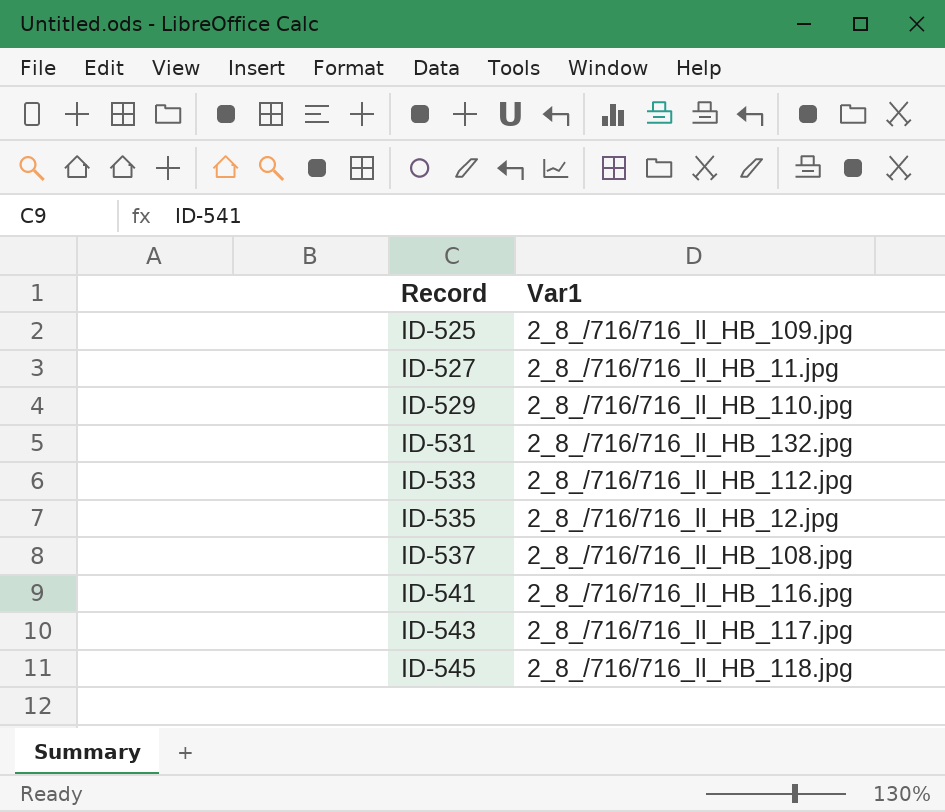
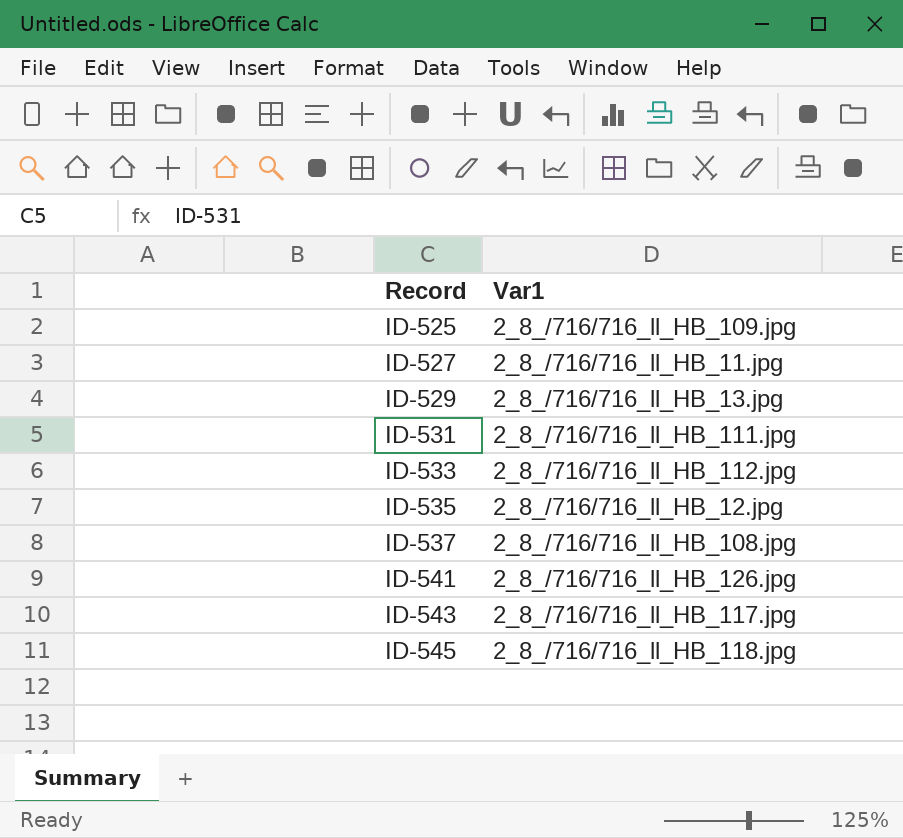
ID-529 | Var1: 2_8_/716/716_ll_HB_110.jpg -> 2_8_/716/716_ll_HB_13.jpg
ID-531 | Var1: 2_8_/716/716_ll_HB_132.jpg -> 2_8_/716/716_ll_HB_111.jpg
ID-541 | Var1: 2_8_/716/716_ll_HB_116.jpg -> 2_8_/716/716_ll_HB_126.jpg

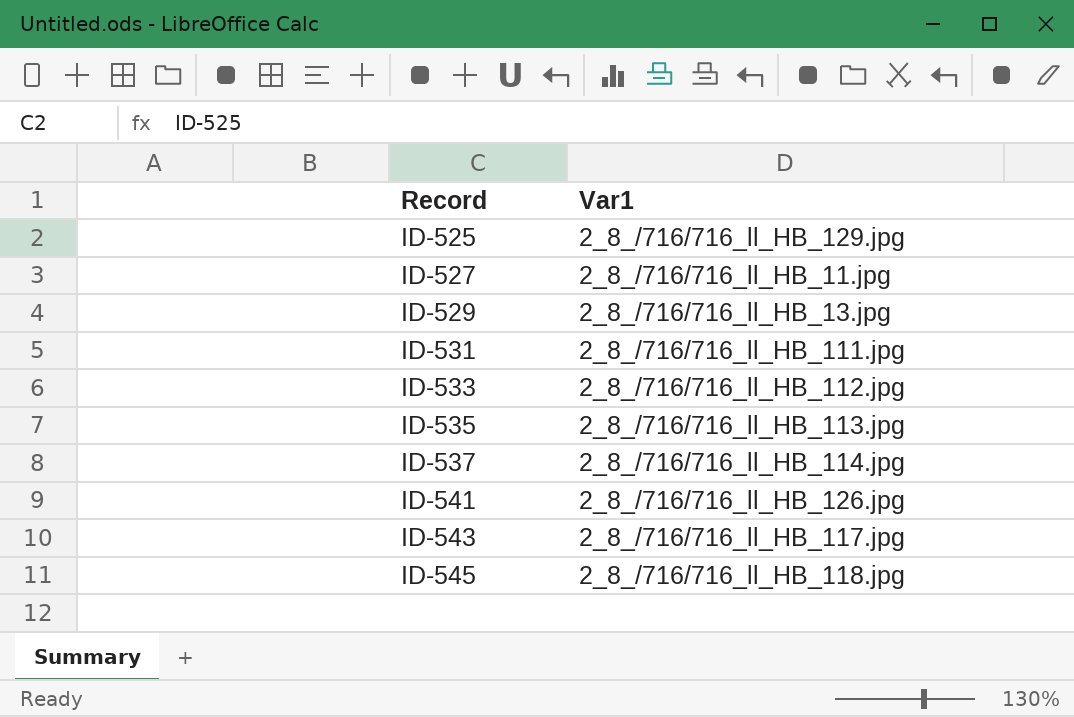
ID-525 | Var1: 2_8_/716/716_ll_HB_109.jpg -> 2_8_/716/716_ll_HB_129.jpg
ID-535 | Var1: 2_8_/716/716_ll_HB_12.jpg -> 2_8_/716/716_ll_HB_113.jpg
ID-537 | Var1: 2_8_/716/716_ll_HB_108.jpg -> 2_8_/716/716_ll_HB_114.jpg

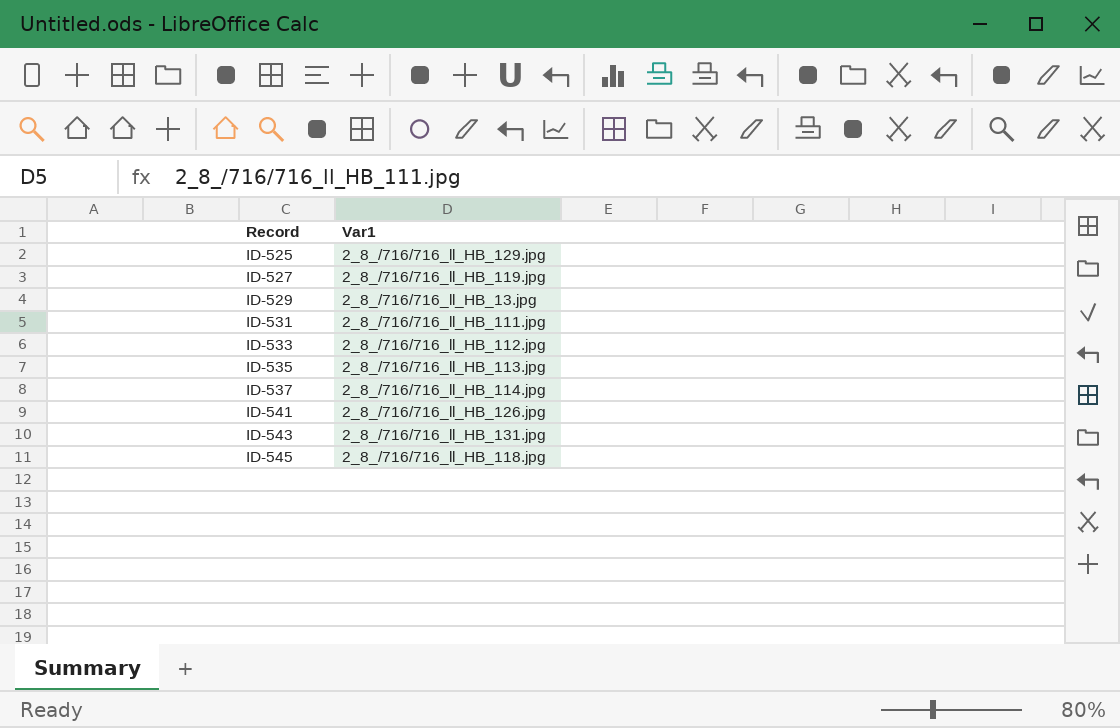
ID-527 | Var1: 2_8_/716/716_ll_HB_11.jpg -> 2_8_/716/716_ll_HB_119.jpg
ID-543 | Var1: 2_8_/716/716_ll_HB_117.jpg -> 2_8_/716/716_ll_HB_131.jpg

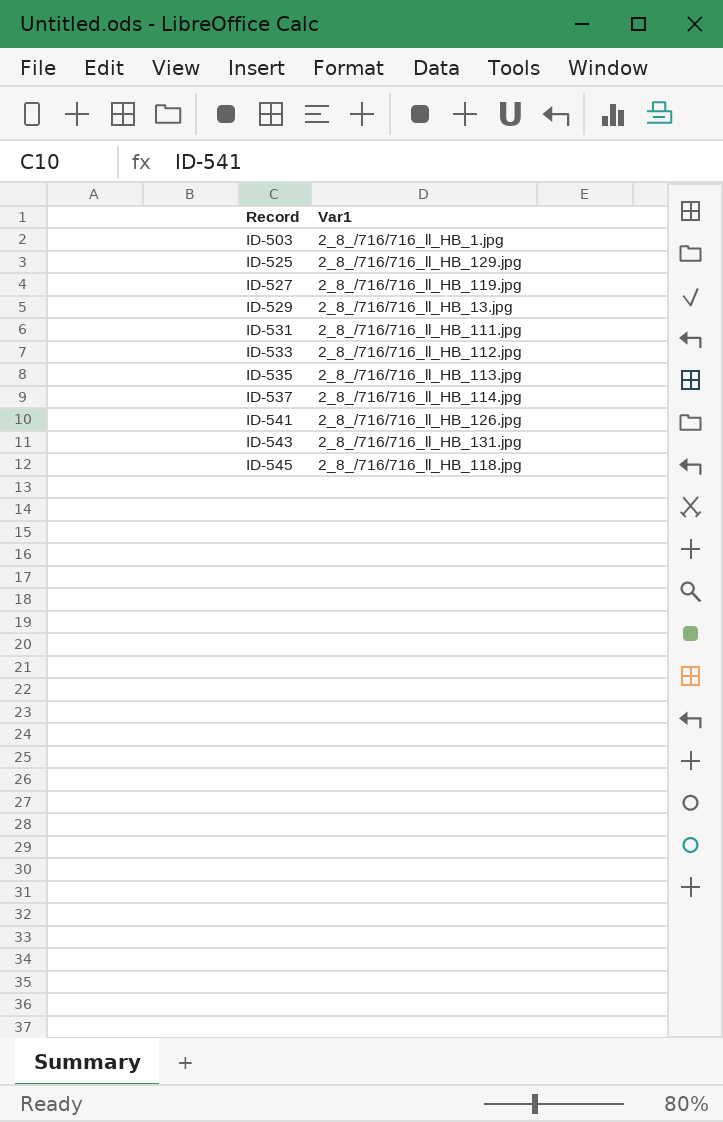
row ID-503: none -> 2_8_/716/716_ll_HB_1.jpg

